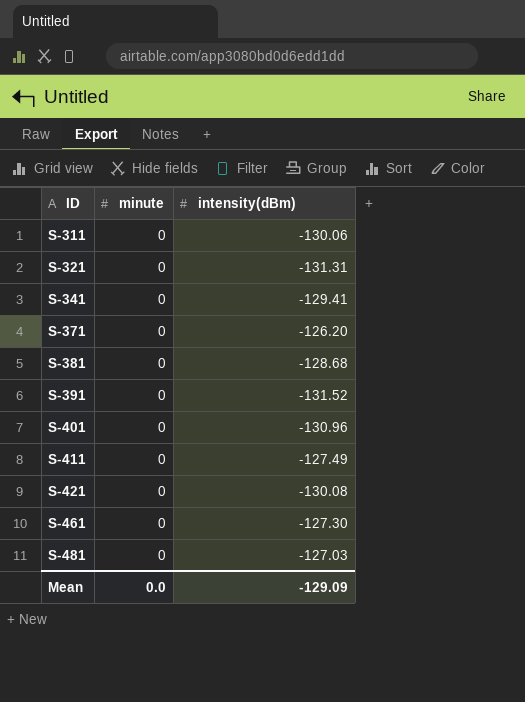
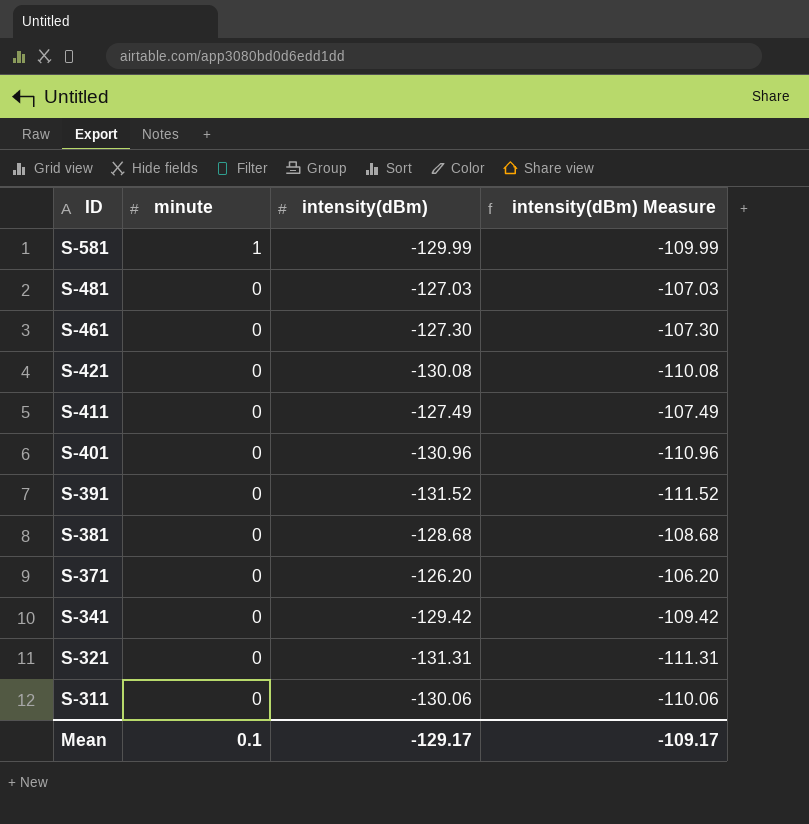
row order: ID ascending -> ID descending
column intensity(dBm) Measure | formula: none -> [intensity(dBm)] + 20
row S-581: none -> 1 | -129.99 | -109.99
S-341 | intensity(dBm): -129.41 -> -129.42
Mean | minute: 0.0 -> 0.1
Mean | intensity(dBm): -129.09 -> -129.17

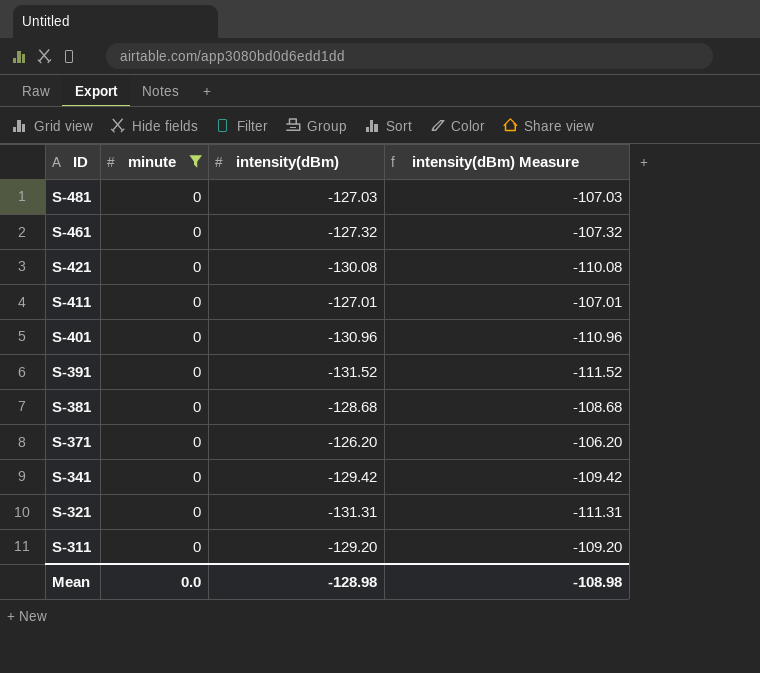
filter: none -> minute = 0
S-461 | intensity(dBm): -127.30 -> -127.32
S-461 | intensity(dBm) Measure: -107.30 -> -107.32
S-411 | intensity(dBm): -127.49 -> -127.01
S-411 | intensity(dBm) Measure: -107.49 -> -107.01
S-311 | intensity(dBm): -130.06 -> -129.20
S-311 | intensity(dBm) Measure: -110.06 -> -109.20
Mean | minute: 0.1 -> 0.0
Mean | intensity(dBm): -129.17 -> -128.98
Mean | intensity(dBm) Measure: -109.17 -> -108.98

